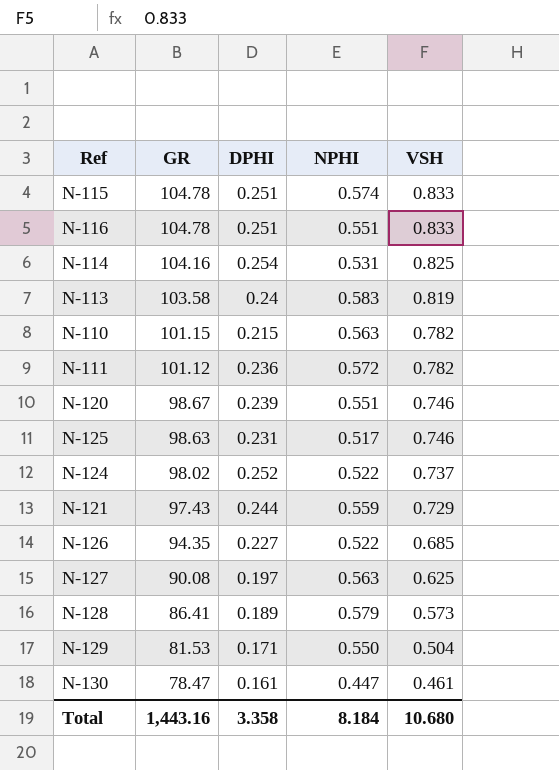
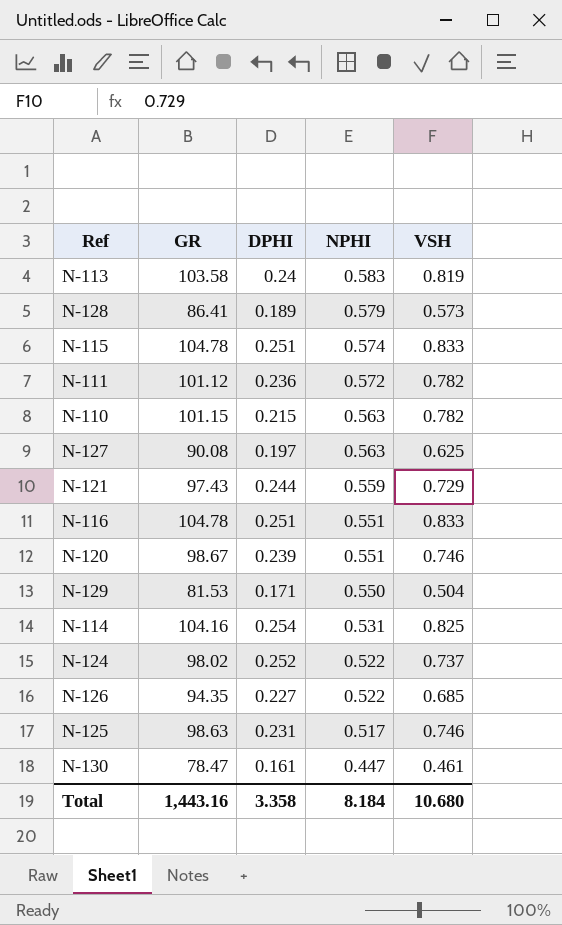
row order: GR descending -> NPHI descending

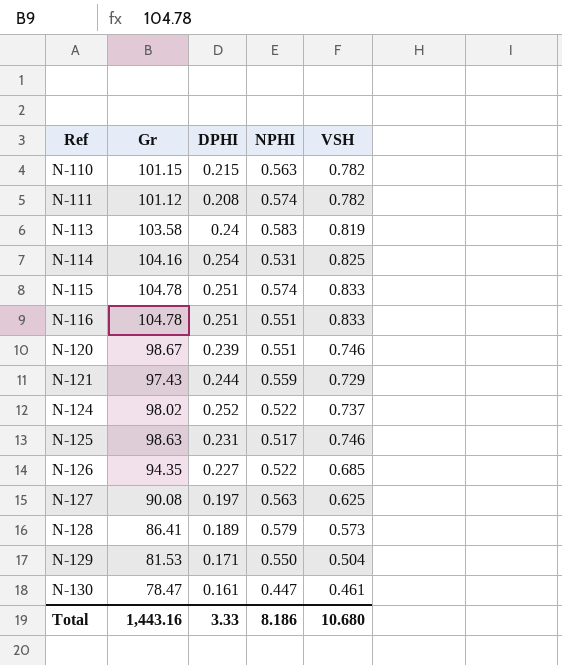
row order: NPHI descending -> Ref ascending
column name: GR -> Gr
N-111 | DPHI: 0.236 -> 0.208
N-111 | NPHI: 0.572 -> 0.574
Total | DPHI: 3.358 -> 3.33
Total | NPHI: 8.184 -> 8.186

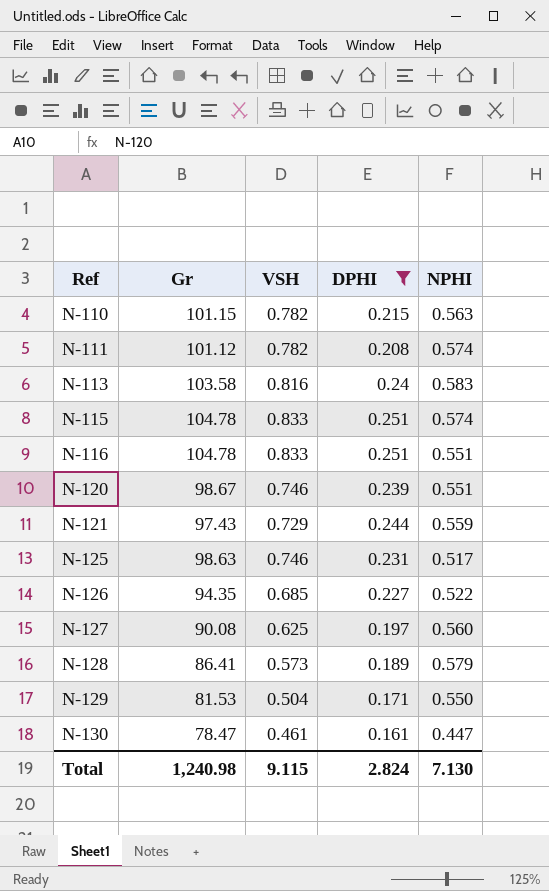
filter: none -> DPHI <= 0.251
column VSH | position: 5 -> 3
N-113 | VSH: 0.819 -> 0.816
N-127 | NPHI: 0.563 -> 0.560
Total | Gr: 1,443.16 -> 1,240.98
Total | VSH: 10.680 -> 9.115
Total | DPHI: 3.33 -> 2.824
Total | NPHI: 8.186 -> 7.130

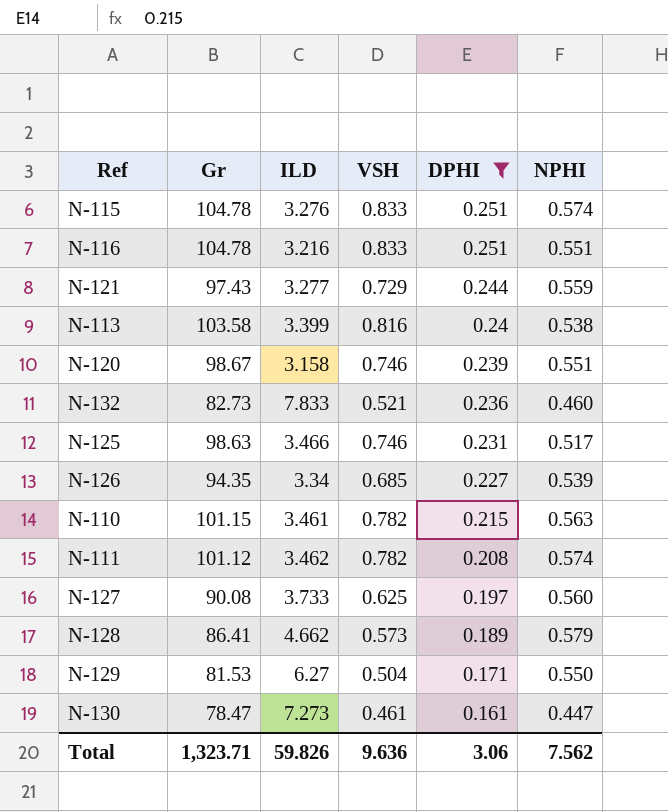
row order: Ref ascending -> DPHI descending
column ILD | position: none -> 3
N-113 | NPHI: 0.583 -> 0.538
row N-132: none -> 82.73 | 7.833 | 0.521 | 0.236 | 0.460
N-126 | NPHI: 0.522 -> 0.539
Total | Gr: 1,240.98 -> 1,323.71
Total | VSH: 9.115 -> 9.636
Total | DPHI: 2.824 -> 3.06
Total | NPHI: 7.130 -> 7.562

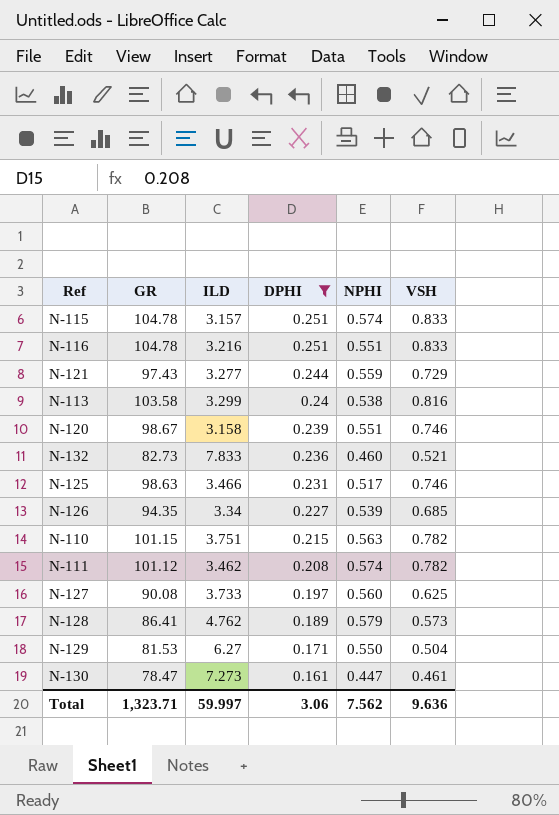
column name: Gr -> GR
column VSH | position: 4 -> 6
N-115 | ILD: 3.276 -> 3.157
N-113 | ILD: 3.399 -> 3.299
N-110 | ILD: 3.461 -> 3.751
N-128 | ILD: 4.662 -> 4.762
Total | ILD: 59.826 -> 59.997

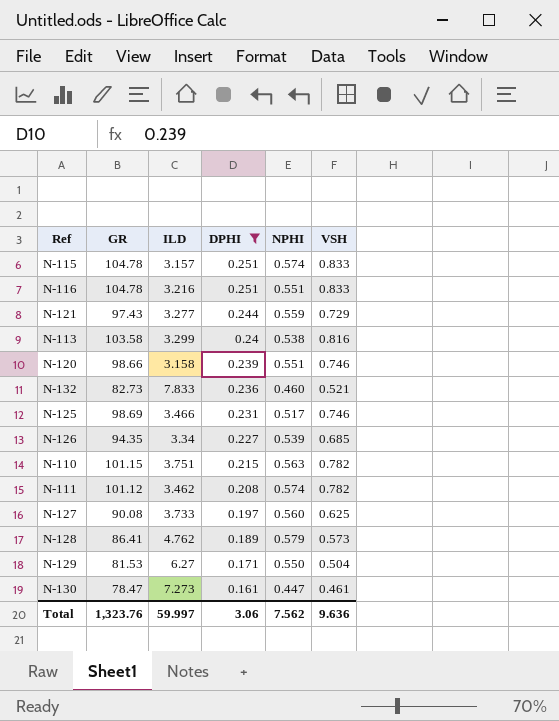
N-120 | GR: 98.67 -> 98.66
N-125 | GR: 98.63 -> 98.69
Total | GR: 1,323.71 -> 1,323.76

